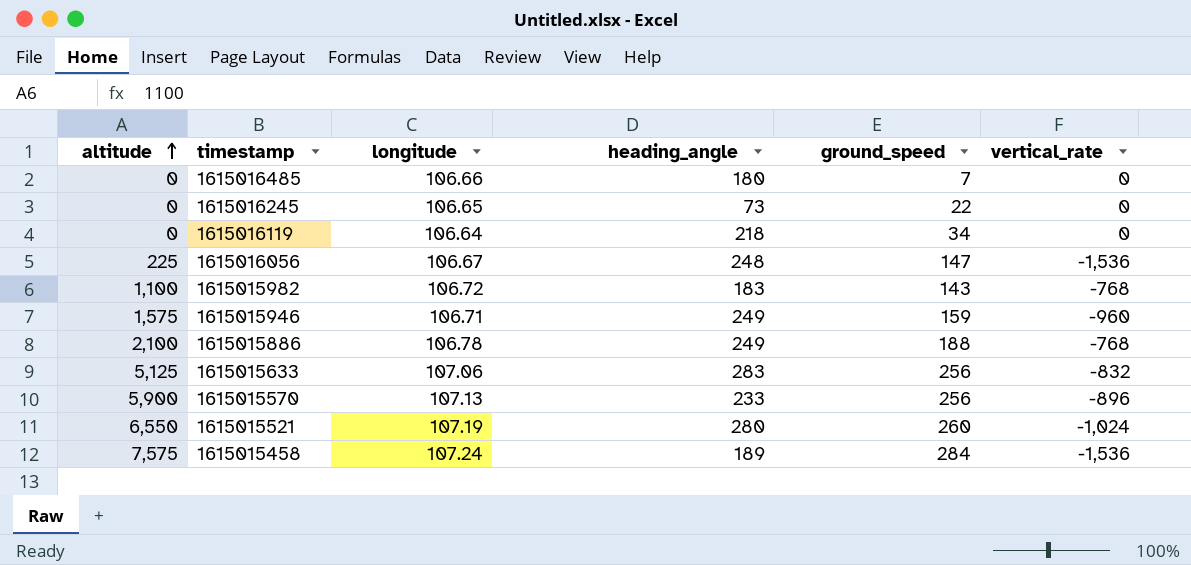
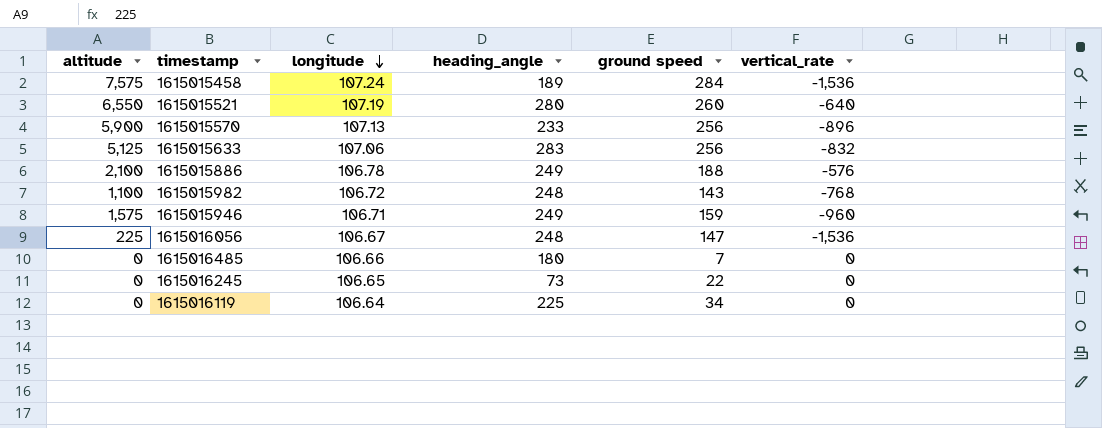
row order: altitude ascending -> longitude descending
column name: ground_speed -> ground speed
1615015521 | vertical_rate: -1,024 -> -640
1615015886 | vertical_rate: -768 -> -576
1615015982 | heading_angle: 183 -> 248
1615016119 | heading_angle: 218 -> 225

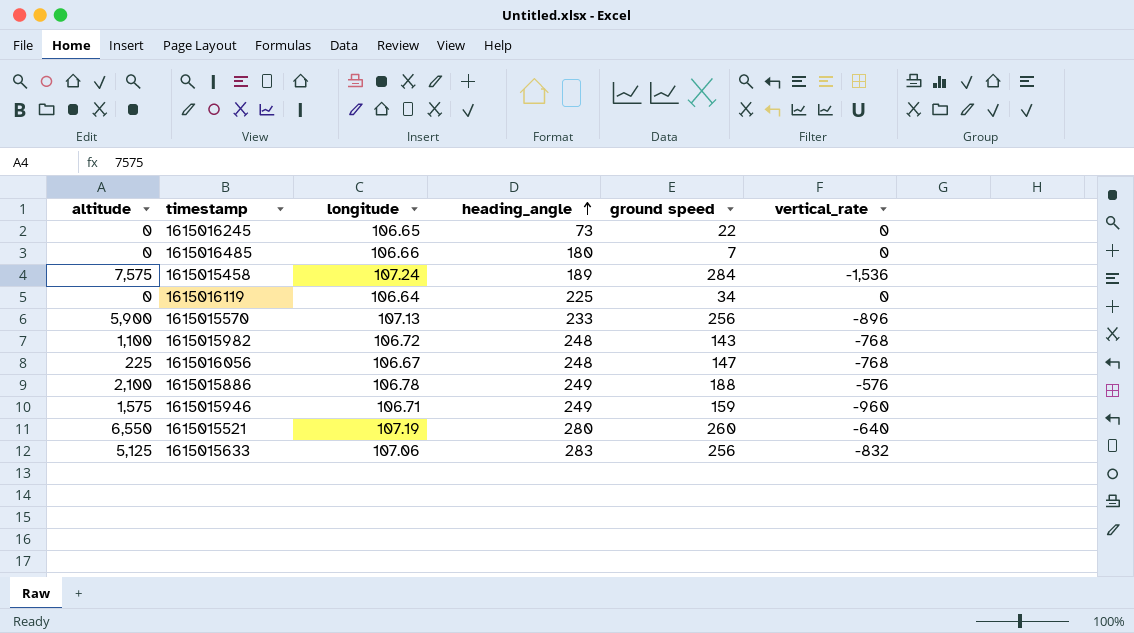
row order: longitude descending -> heading_angle ascending
1615016056 | vertical_rate: -1,536 -> -768

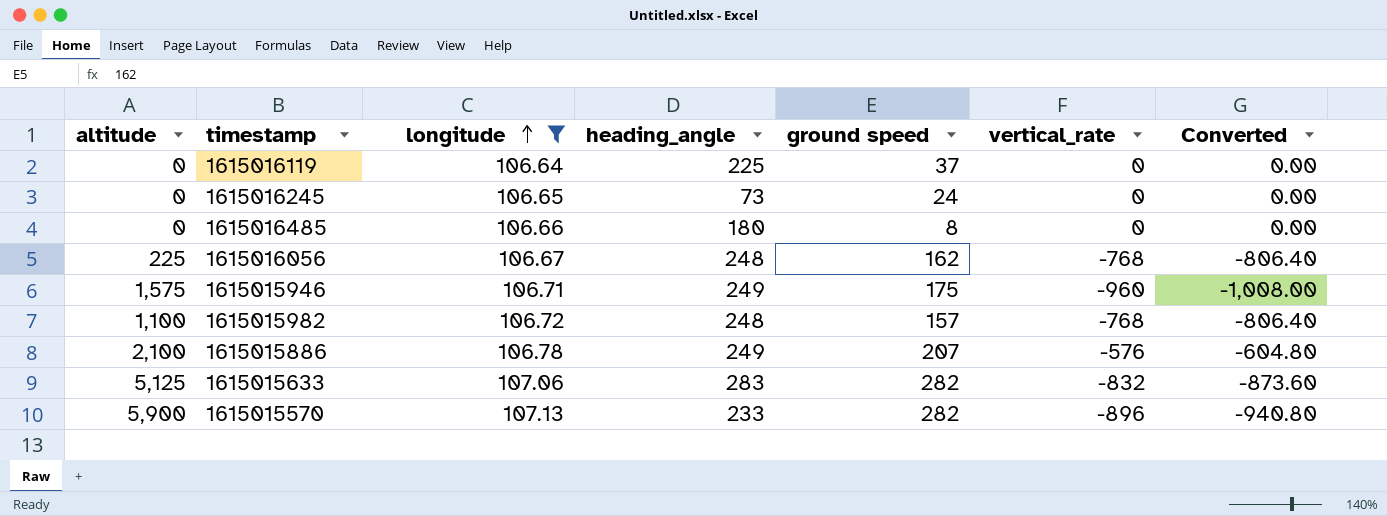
filter: none -> longitude <= 107.13
row order: heading_angle ascending -> longitude ascending
column Converted | formula: none -> [vertical_rate] * 1.05
1615016119 | ground speed: 34 -> 37
1615016245 | ground speed: 22 -> 24
1615016485 | ground speed: 7 -> 8
1615016056 | ground speed: 147 -> 162
1615015946 | ground speed: 159 -> 175
1615015982 | ground speed: 143 -> 157
1615015886 | ground speed: 188 -> 207
1615015633 | ground speed: 256 -> 282
1615015570 | ground speed: 256 -> 282

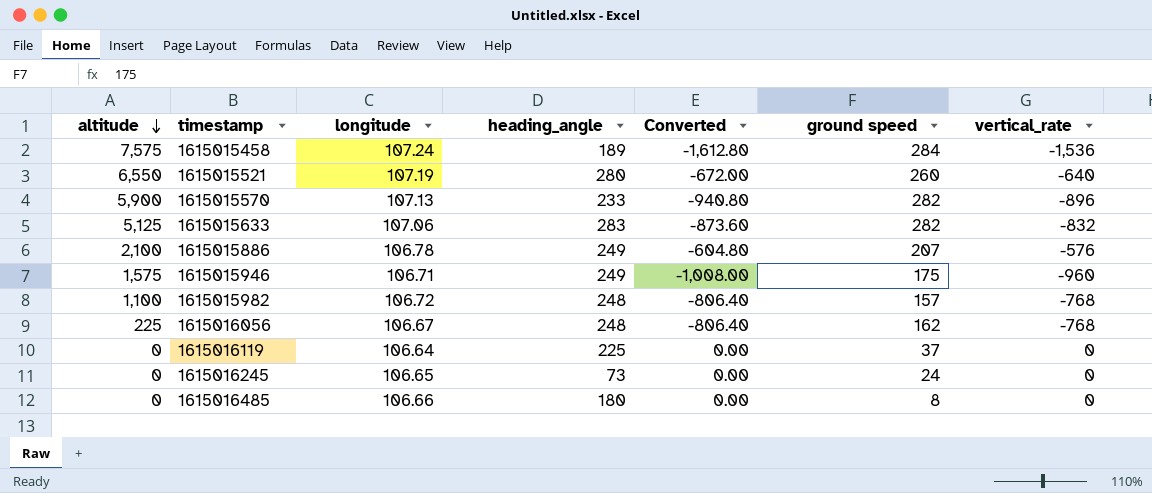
filter: longitude <= 107.13 -> none
row order: longitude ascending -> altitude descending
column Converted | position: 7 -> 5

